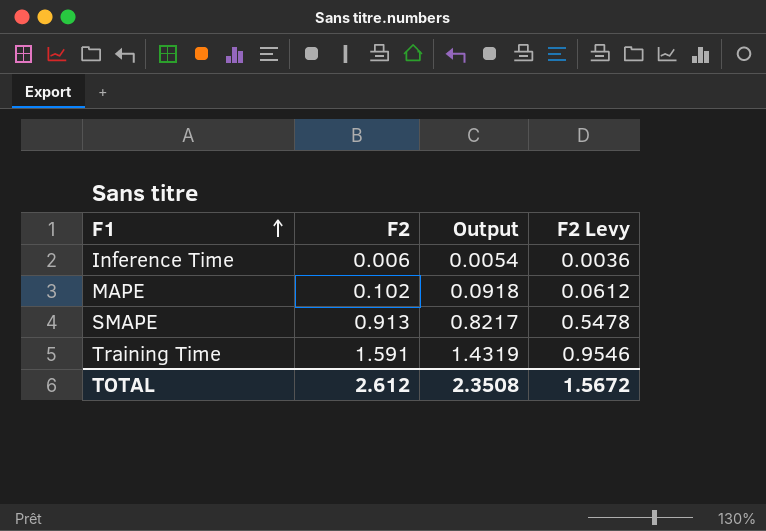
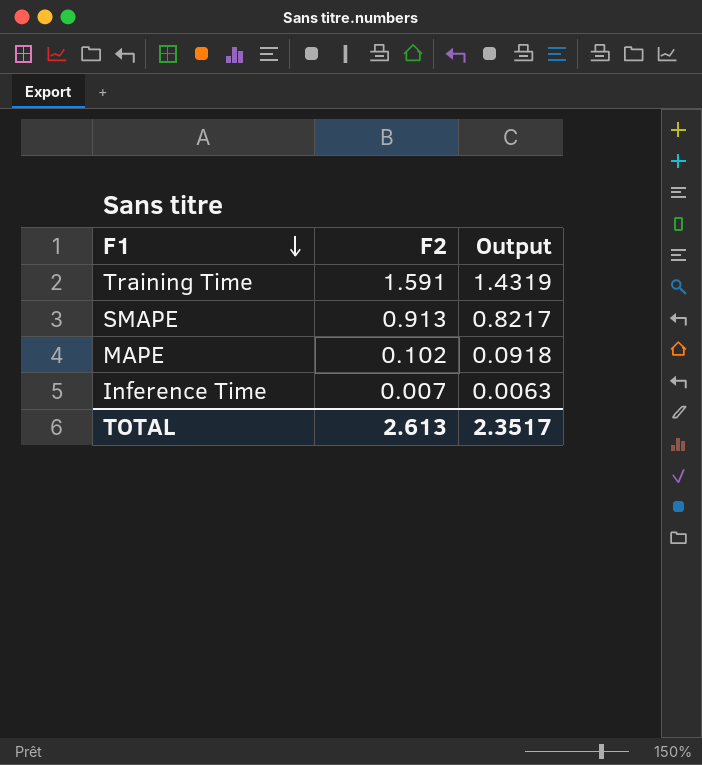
row order: F1 ascending -> F1 descending
column F2 Levy | formula: [F2] * 0.6 -> none
Inference Time | F2: 0.006 -> 0.007
Inference Time | Output: 0.0054 -> 0.0063
TOTAL | F2: 2.612 -> 2.613
TOTAL | Output: 2.3508 -> 2.3517

